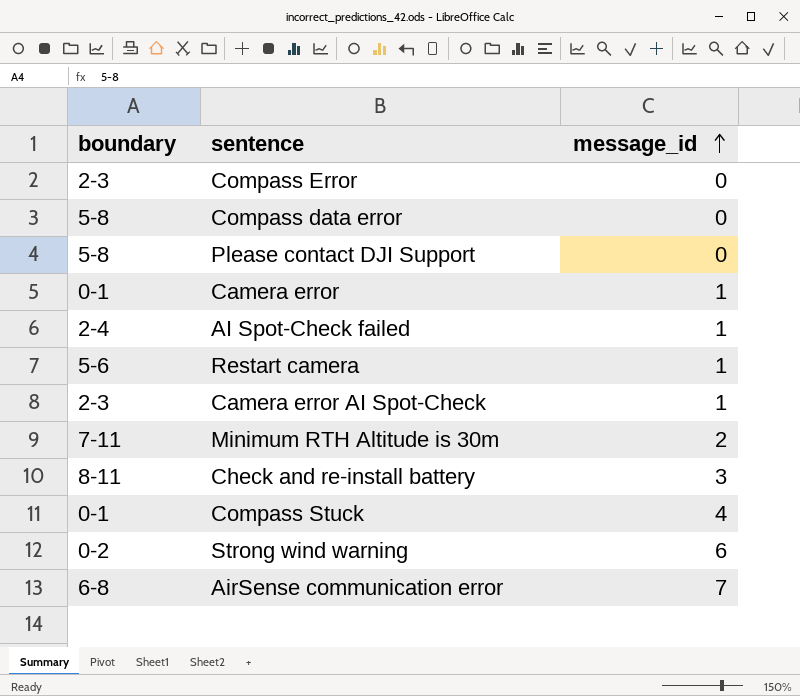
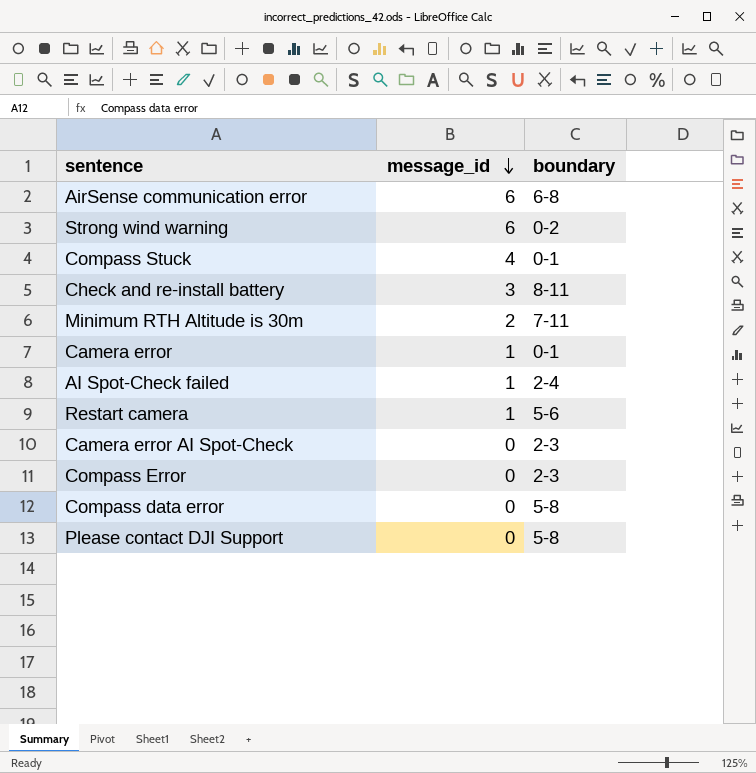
row order: message_id ascending -> message_id descending
column boundary | position: 1 -> 3
AirSense communication error | message_id: 7 -> 6
Camera error AI Spot-Check | message_id: 1 -> 0

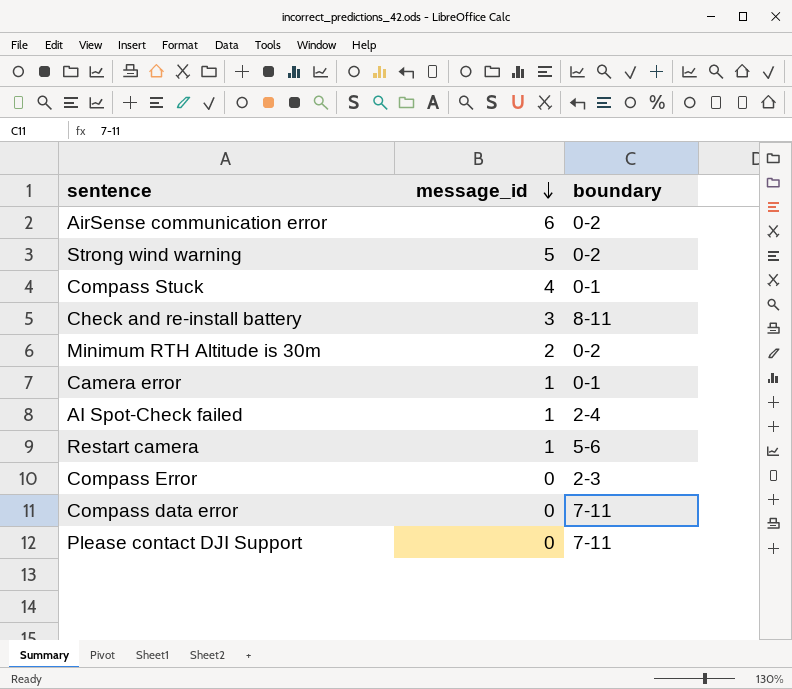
row Camera error AI Spot-Check: 0 | 2-3 -> none
AirSense communication error | boundary: 6-8 -> 0-2
Strong wind warning | message_id: 6 -> 5
Minimum RTH Altitude is 30m | boundary: 7-11 -> 0-2
Compass data error | boundary: 5-8 -> 7-11
Please contact DJI Support | boundary: 5-8 -> 7-11

